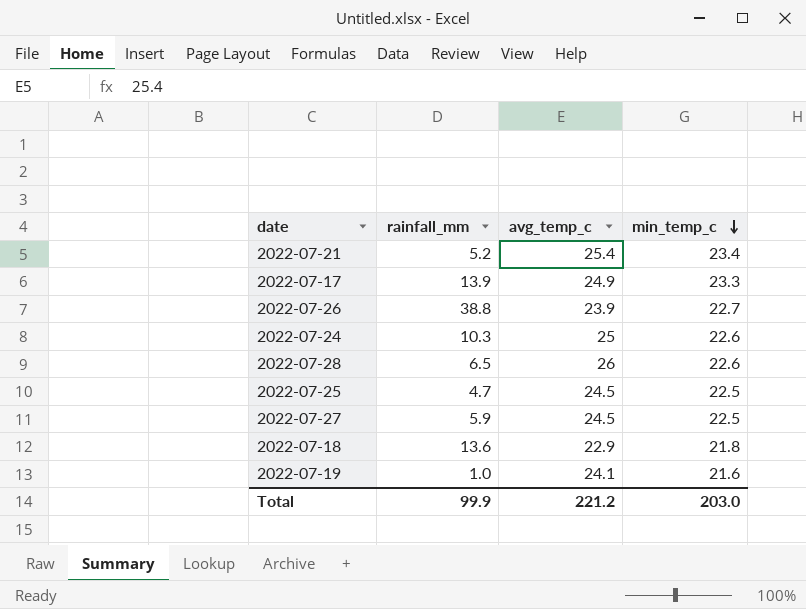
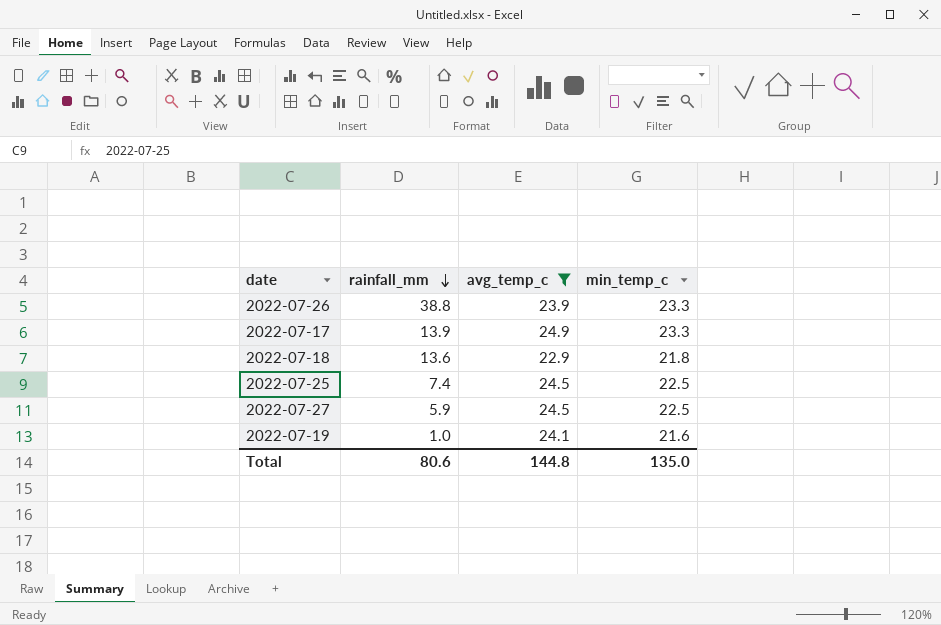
filter: none -> avg_temp_c <= 24.9
row order: min_temp_c descending -> rainfall_mm descending
2022-07-26 | min_temp_c: 22.7 -> 23.3
2022-07-25 | rainfall_mm: 4.7 -> 7.4
Total | rainfall_mm: 99.9 -> 80.6
Total | avg_temp_c: 221.2 -> 144.8
Total | min_temp_c: 203.0 -> 135.0

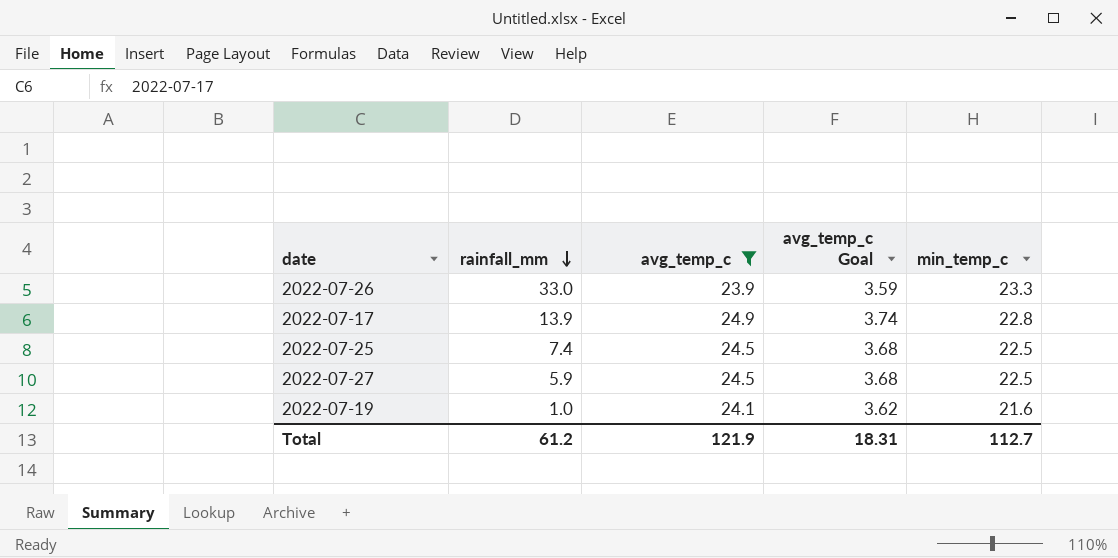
column avg_temp_c Goal | formula: none -> [avg_temp_c] * 0.15
row 2022-07-18: 13.6 | 22.9 | 21.8 -> none
2022-07-26 | rainfall_mm: 38.8 -> 33.0
2022-07-17 | min_temp_c: 23.3 -> 22.8
Total | rainfall_mm: 80.6 -> 61.2
Total | avg_temp_c: 144.8 -> 121.9
Total | min_temp_c: 135.0 -> 112.7

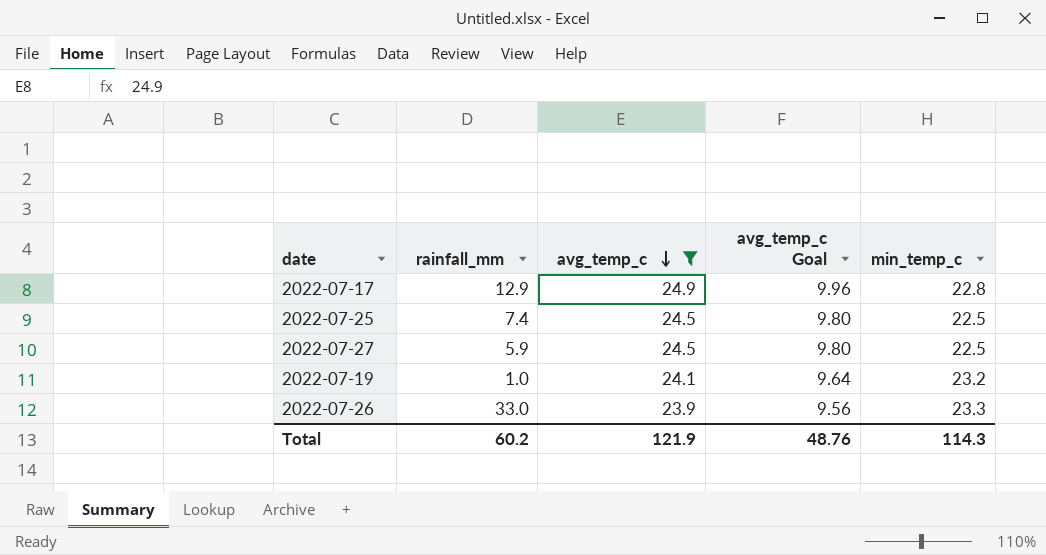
row order: rainfall_mm descending -> avg_temp_c descending
column avg_temp_c Goal | formula: [avg_temp_c] * 0.15 -> [avg_temp_c] * 0.4
2022-07-17 | rainfall_mm: 13.9 -> 12.9
2022-07-19 | min_temp_c: 21.6 -> 23.2
Total | rainfall_mm: 61.2 -> 60.2
Total | avg_temp_c Goal: 18.31 -> 48.76
Total | min_temp_c: 112.7 -> 114.3

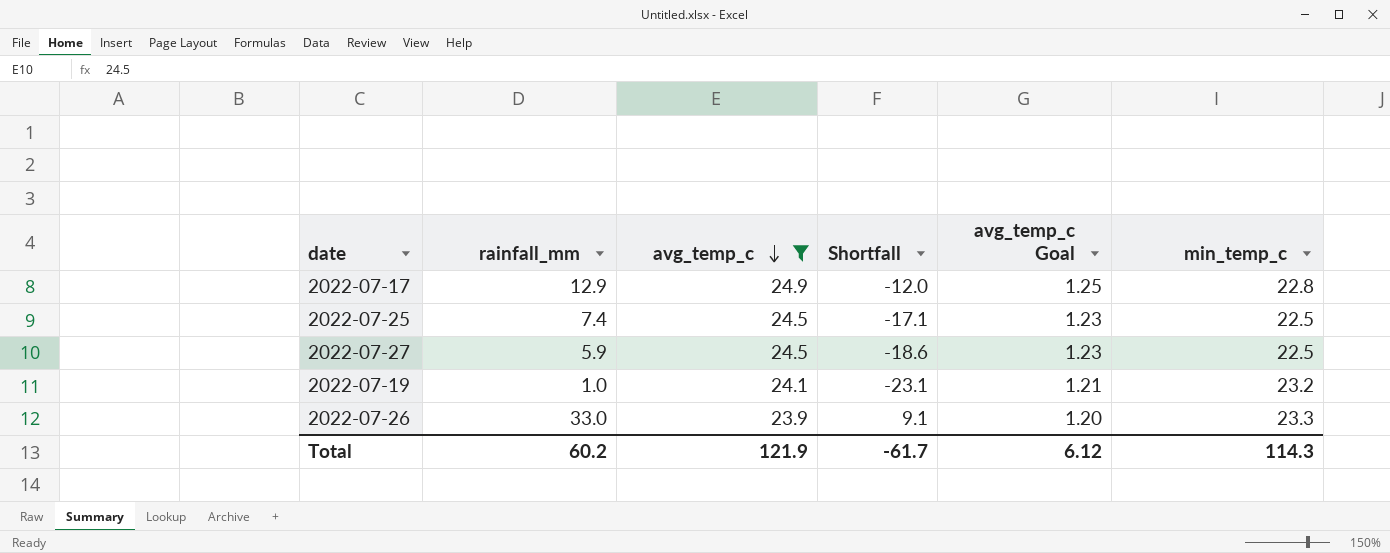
column Shortfall | formula: none -> [rainfall_mm] - [avg_temp_c]
column avg_temp_c Goal | formula: [avg_temp_c] * 0.4 -> [avg_temp_c] * 0.05
Total | avg_temp_c Goal: 48.76 -> 6.12

